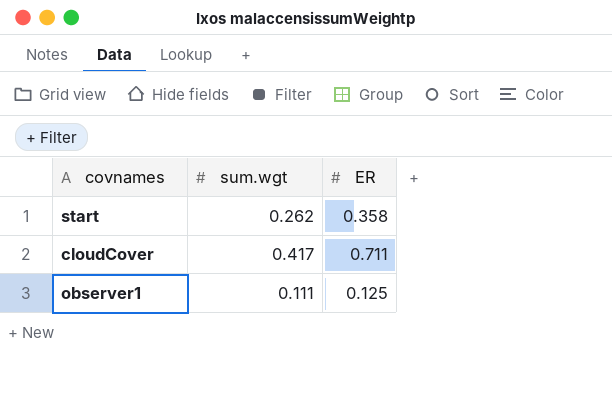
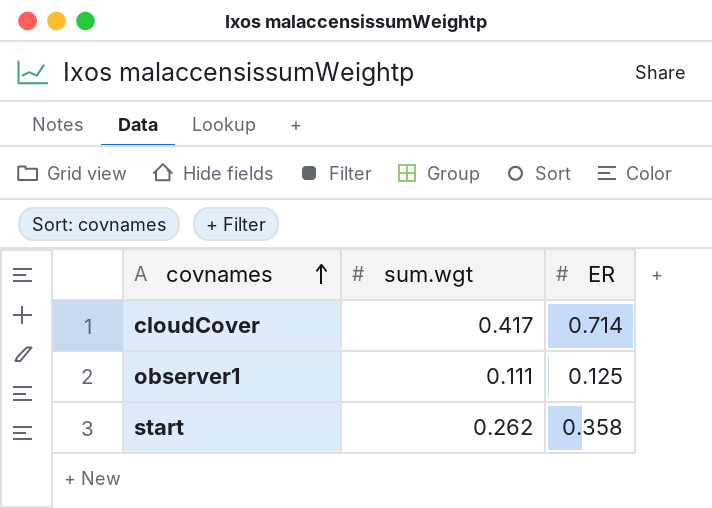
row order: none -> covnames ascending
cloudCover | ER: 0.711 -> 0.714

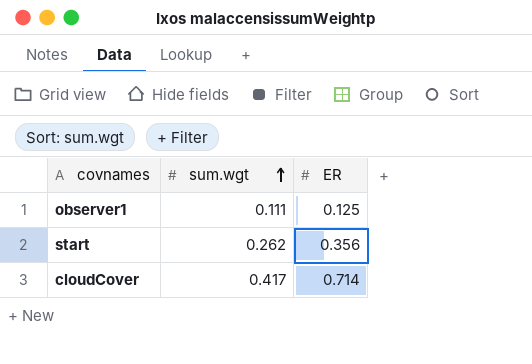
row order: covnames ascending -> sum.wgt ascending
start | ER: 0.358 -> 0.356

